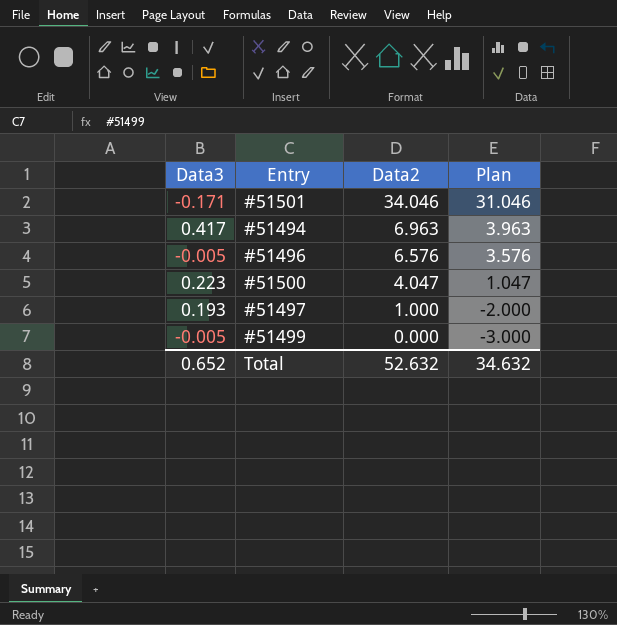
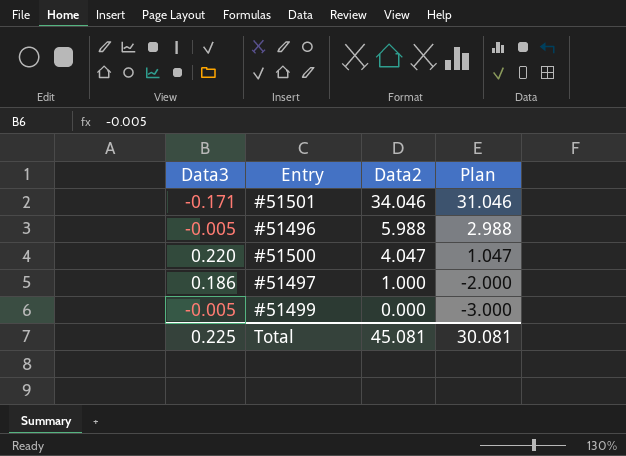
row #51494: 0.417 | 6.963 | 3.963 -> none
#51496 | Data2: 6.576 -> 5.988
#51496 | Plan: 3.576 -> 2.988
#51500 | Data3: 0.223 -> 0.220
#51497 | Data3: 0.193 -> 0.186
Total | Data3: 0.652 -> 0.225
Total | Data2: 52.632 -> 45.081
Total | Plan: 34.632 -> 30.081

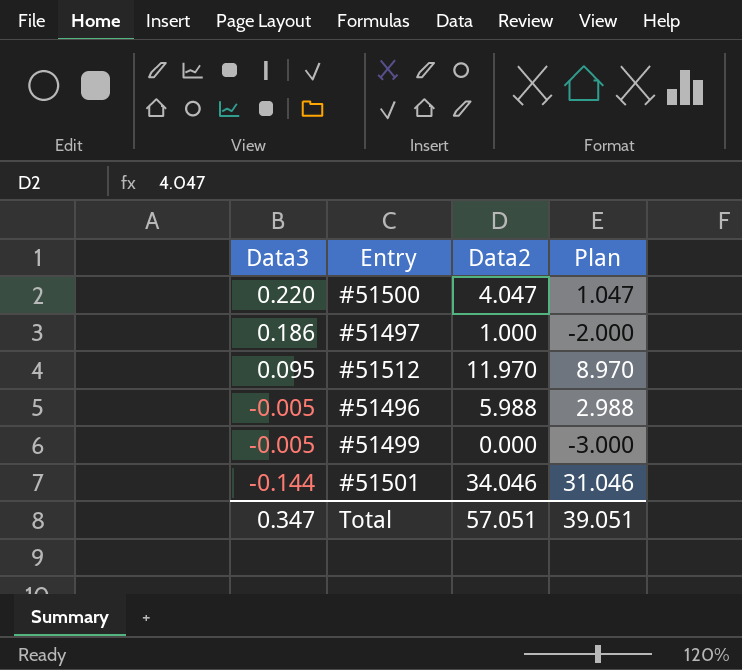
row order: Data2 descending -> Data3 descending
row #51512: none -> 0.095 | 11.970 | 8.970
#51501 | Data3: -0.171 -> -0.144
Total | Data3: 0.225 -> 0.347
Total | Data2: 45.081 -> 57.051
Total | Plan: 30.081 -> 39.051

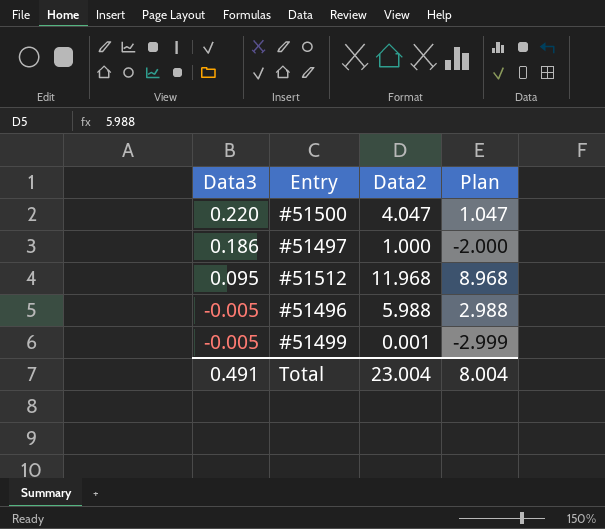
row #51501: -0.144 | 34.046 | 31.046 -> none
#51512 | Data2: 11.970 -> 11.968
#51512 | Plan: 8.970 -> 8.968
#51499 | Data2: 0.000 -> 0.001
#51499 | Plan: -3.000 -> -2.999
Total | Data3: 0.347 -> 0.491
Total | Data2: 57.051 -> 23.004
Total | Plan: 39.051 -> 8.004

